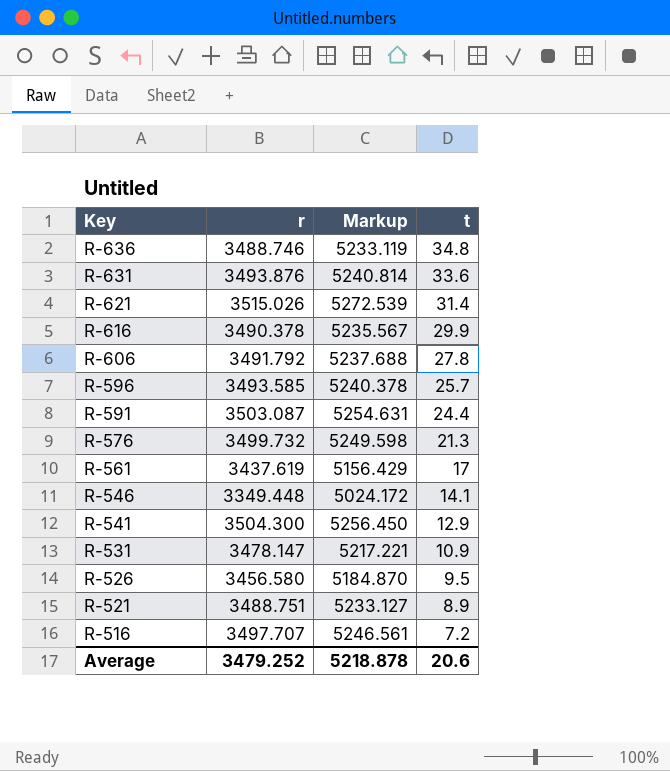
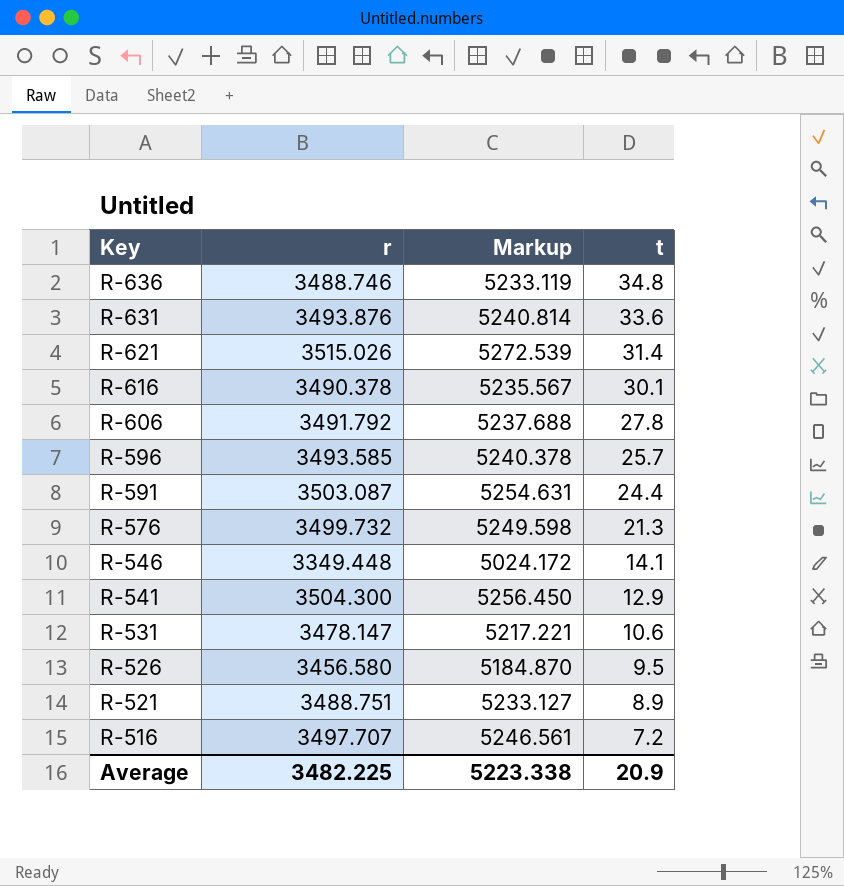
row R-561: 3437.619 | 5156.429 | 17 -> none
R-616 | t: 29.9 -> 30.1
R-531 | t: 10.9 -> 10.6
Average | r: 3479.252 -> 3482.225
Average | Markup: 5218.878 -> 5223.338
Average | t: 20.6 -> 20.9

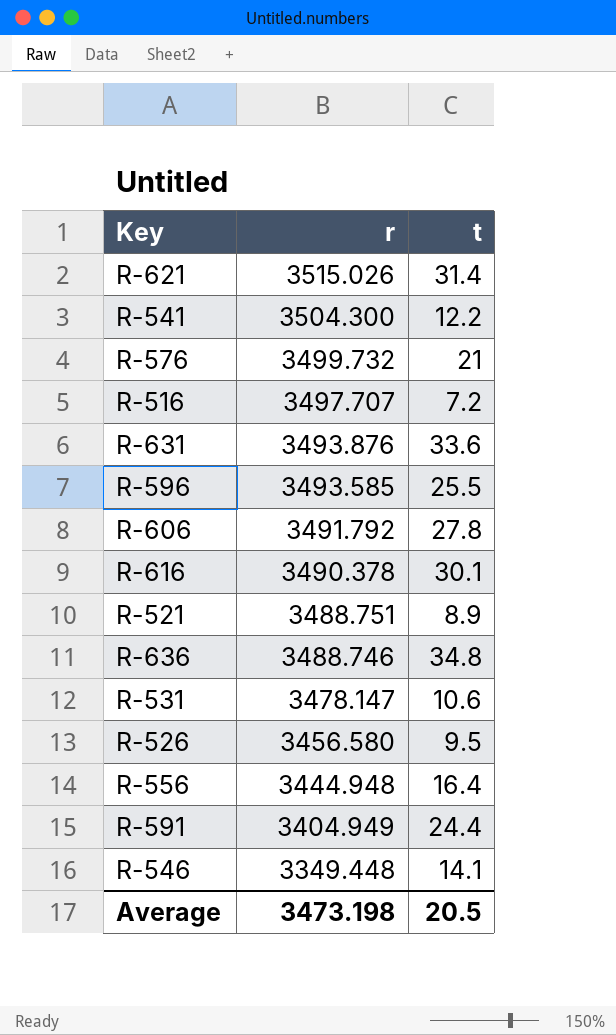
row order: Key descending -> r descending
column Markup | formula: [r] * 1.5 -> none
R-541 | t: 12.9 -> 12.2
R-576 | t: 21.3 -> 21
R-596 | t: 25.7 -> 25.5
row R-556: none -> 3444.948 | 16.4
R-591 | r: 3503.087 -> 3404.949
Average | r: 3482.225 -> 3473.198
Average | t: 20.9 -> 20.5

